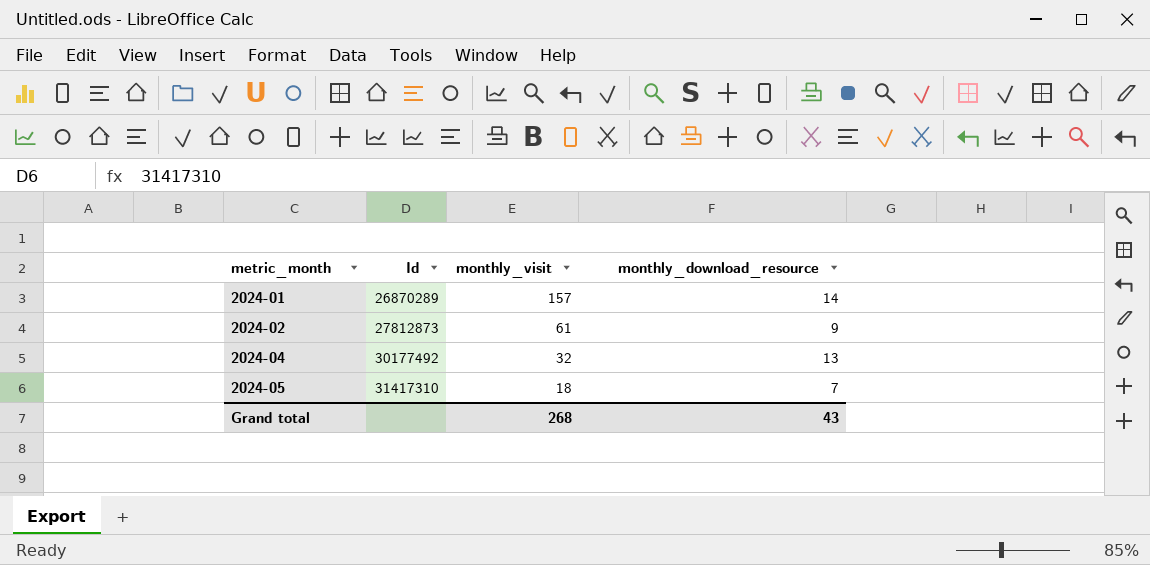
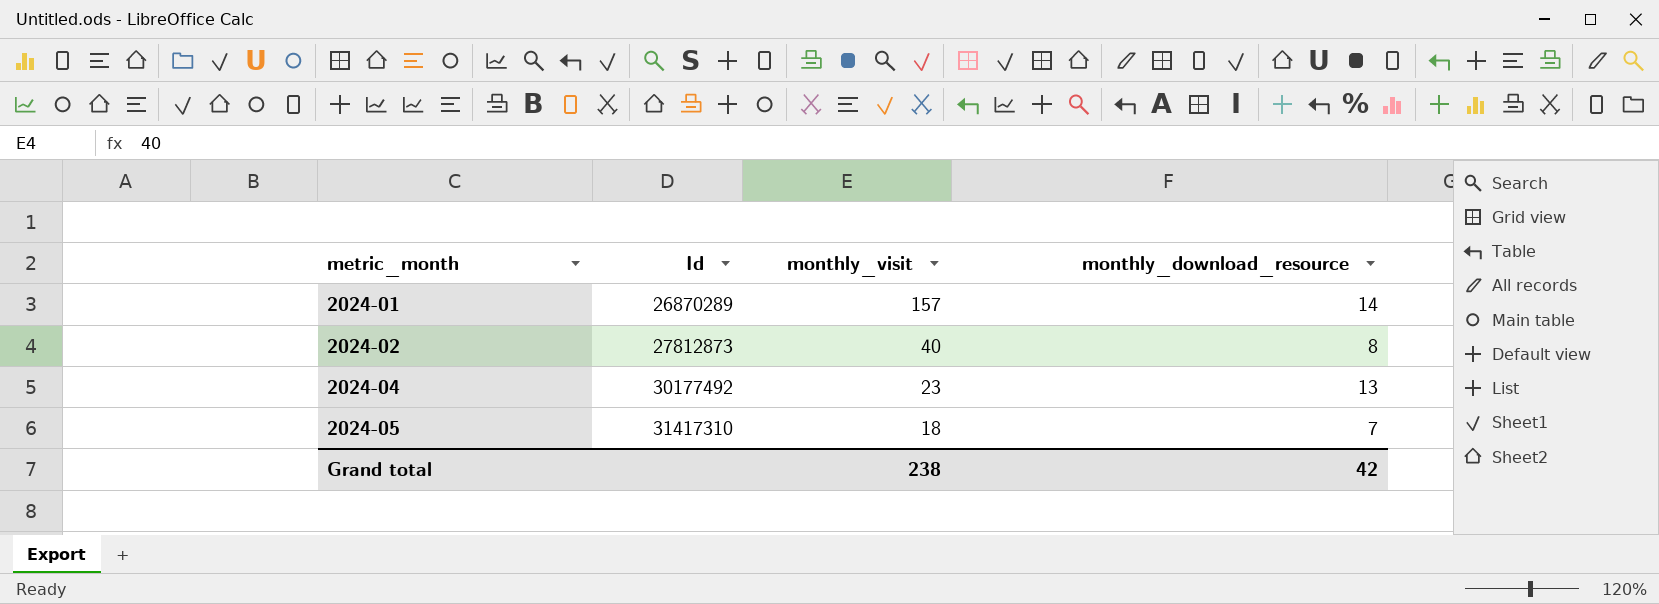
2024-02 | monthly_visit: 61 -> 40
2024-02 | monthly_download_resource: 9 -> 8
2024-04 | monthly_visit: 32 -> 23
Grand total | monthly_visit: 268 -> 238
Grand total | monthly_download_resource: 43 -> 42

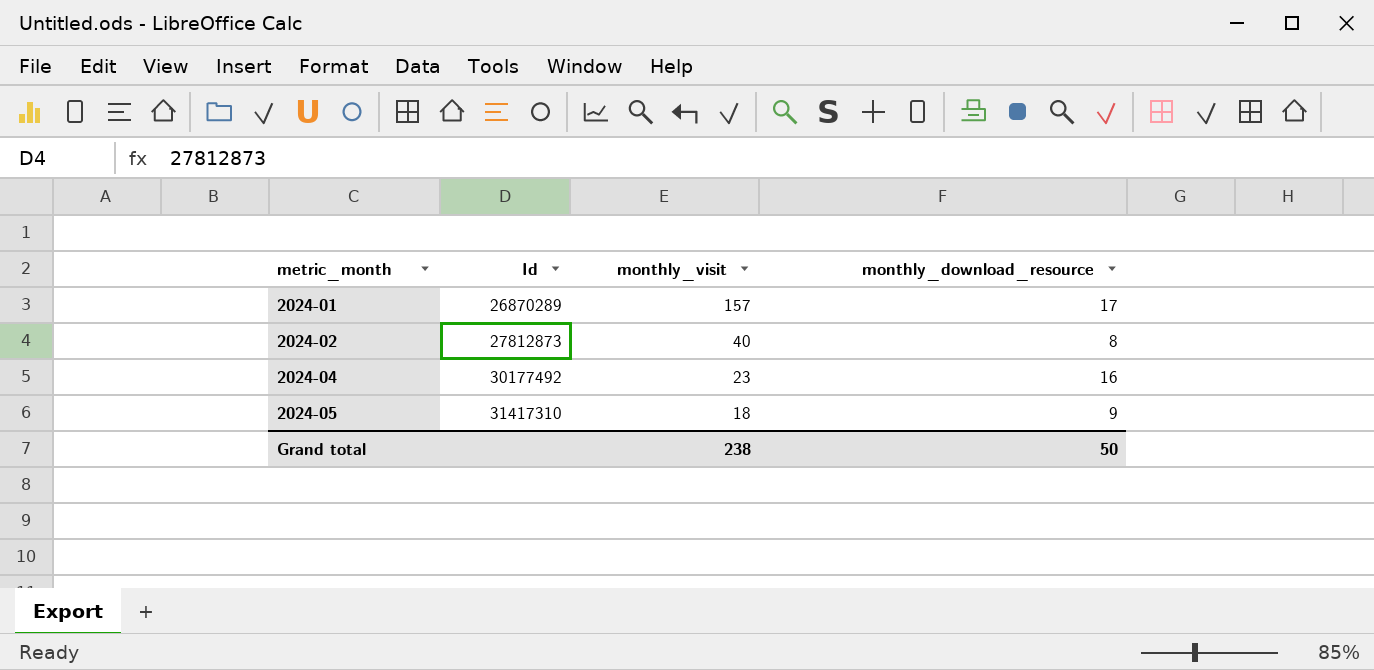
2024-01 | monthly_download_resource: 14 -> 17
2024-04 | monthly_download_resource: 13 -> 16
2024-05 | monthly_download_resource: 7 -> 9
Grand total | monthly_download_resource: 42 -> 50

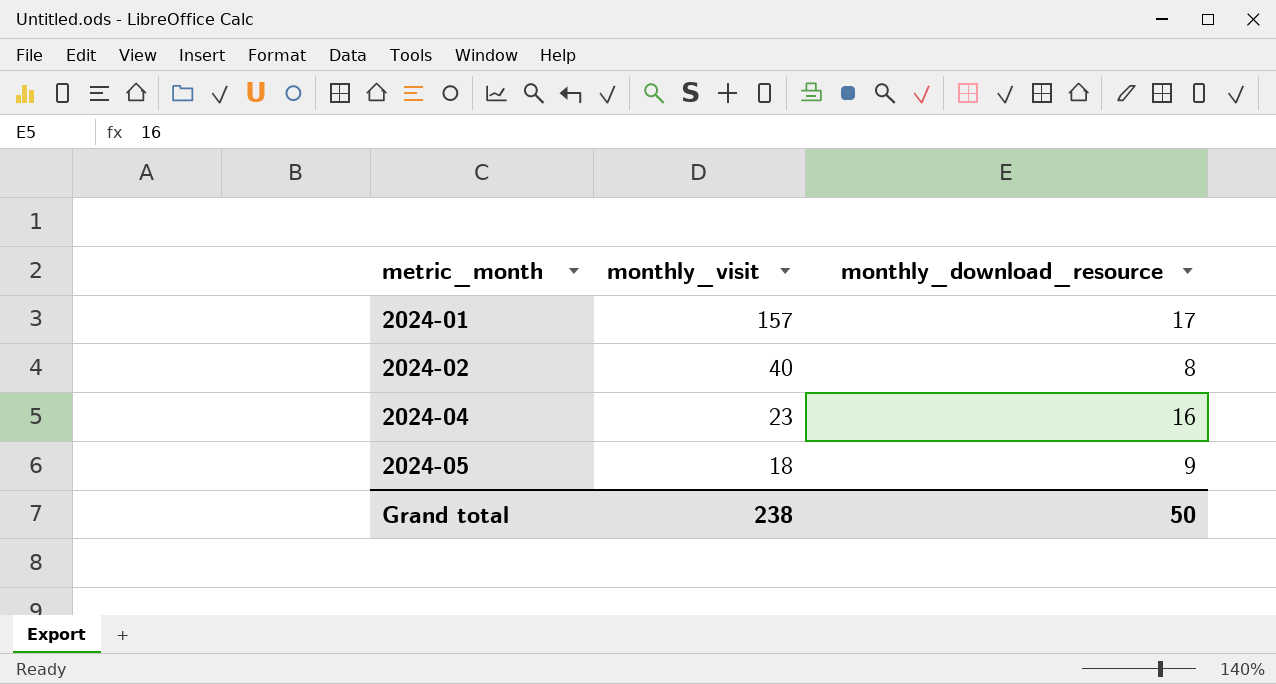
column Id | position: 2 -> none

